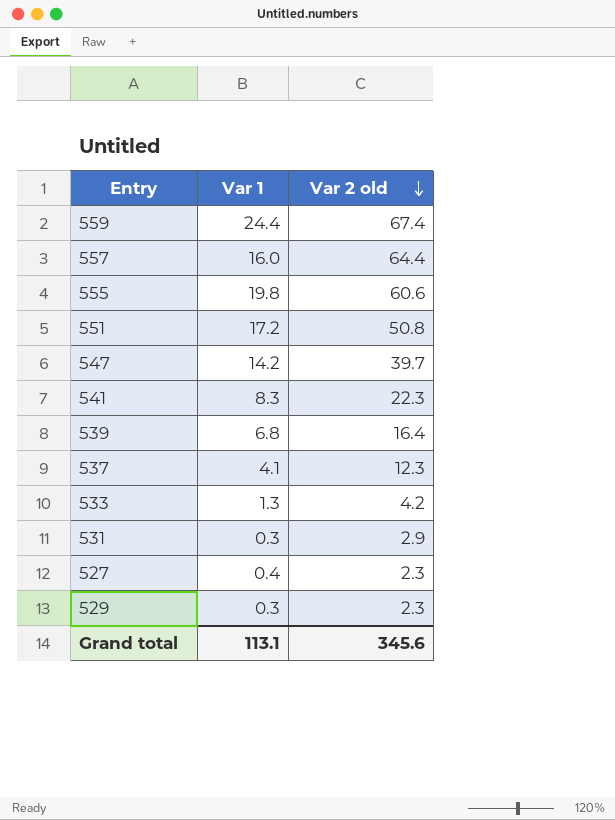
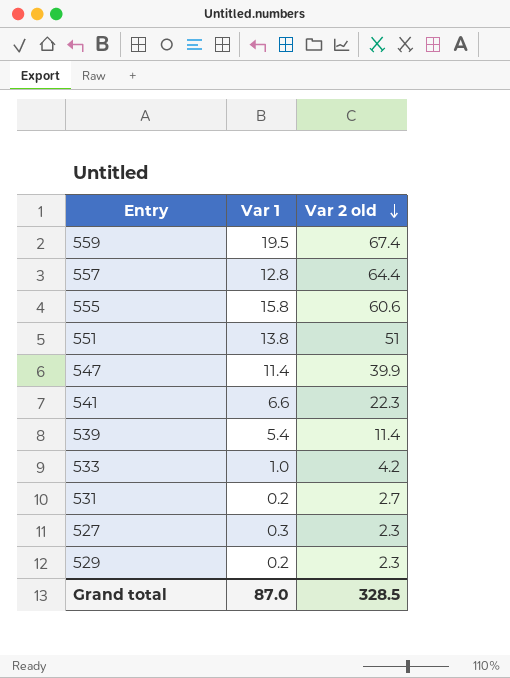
row 537: 4.1 | 12.3 -> none
559 | Var 1: 24.4 -> 19.5
557 | Var 1: 16.0 -> 12.8
555 | Var 1: 19.8 -> 15.8
551 | Var 1: 17.2 -> 13.8
551 | Var 2 old: 50.8 -> 51
547 | Var 1: 14.2 -> 11.4
547 | Var 2 old: 39.7 -> 39.9
541 | Var 1: 8.3 -> 6.6
539 | Var 1: 6.8 -> 5.4
539 | Var 2 old: 16.4 -> 11.4
533 | Var 1: 1.3 -> 1.0
531 | Var 1: 0.3 -> 0.2
531 | Var 2 old: 2.9 -> 2.7
527 | Var 1: 0.4 -> 0.3
529 | Var 1: 0.3 -> 0.2
Grand total | Var 1: 113.1 -> 87.0
Grand total | Var 2 old: 345.6 -> 328.5

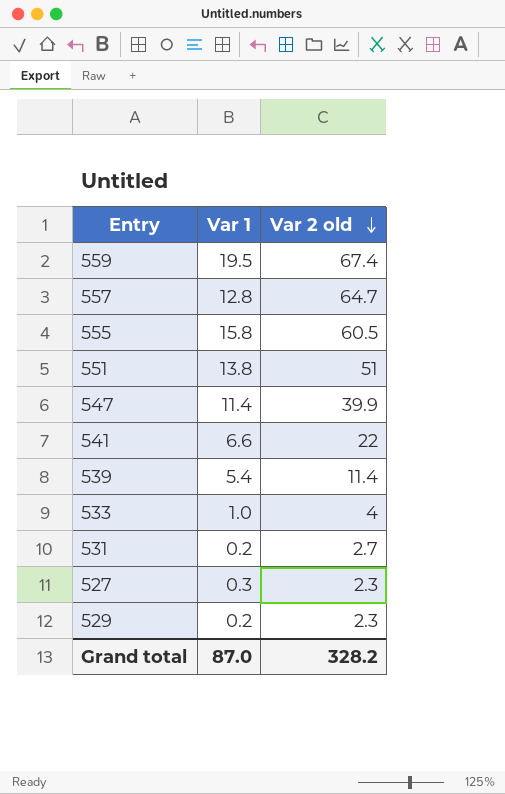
557 | Var 2 old: 64.4 -> 64.7
555 | Var 2 old: 60.6 -> 60.5
541 | Var 2 old: 22.3 -> 22
533 | Var 2 old: 4.2 -> 4
Grand total | Var 2 old: 328.5 -> 328.2

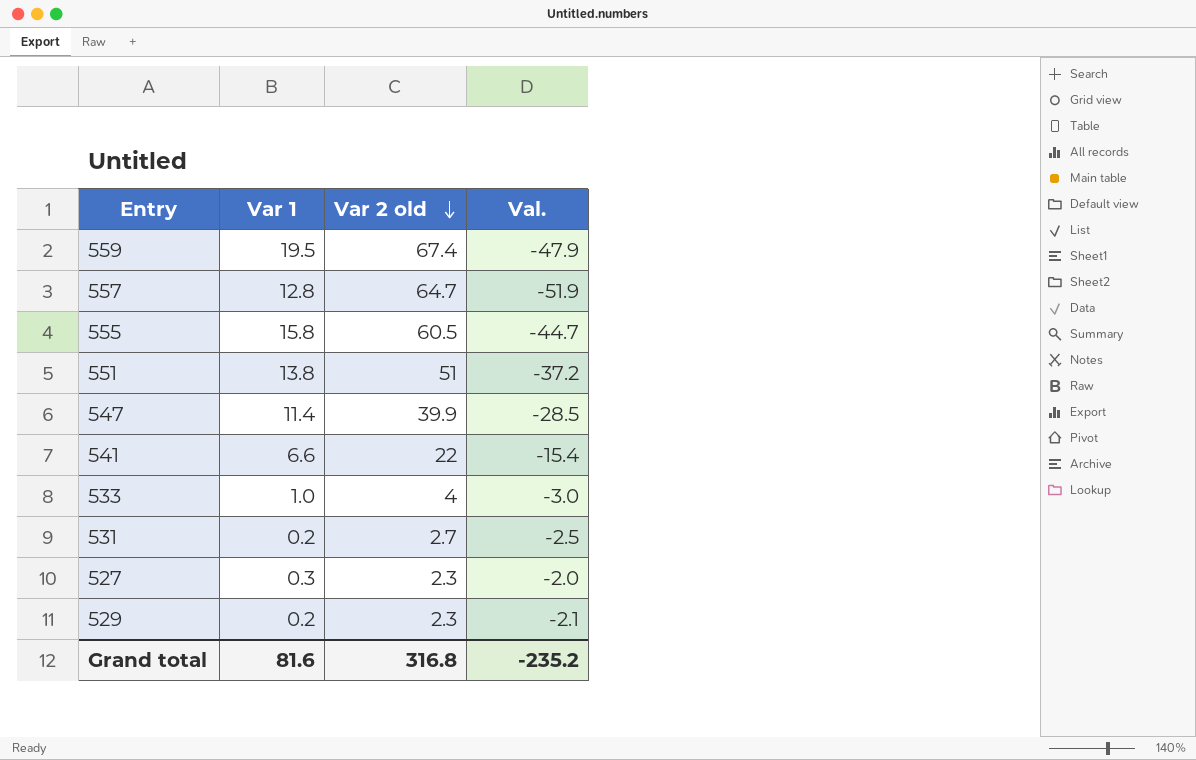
column Val. | formula: none -> [Var 1] - [Var 2 old]
row 539: 5.4 | 11.4 -> none
Grand total | Var 1: 87.0 -> 81.6
Grand total | Var 2 old: 328.2 -> 316.8

